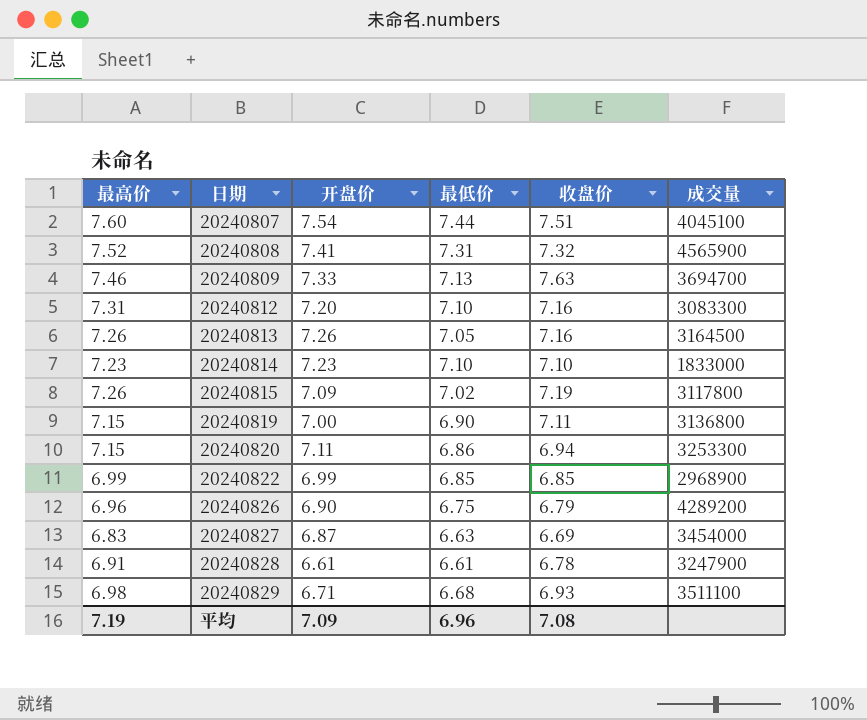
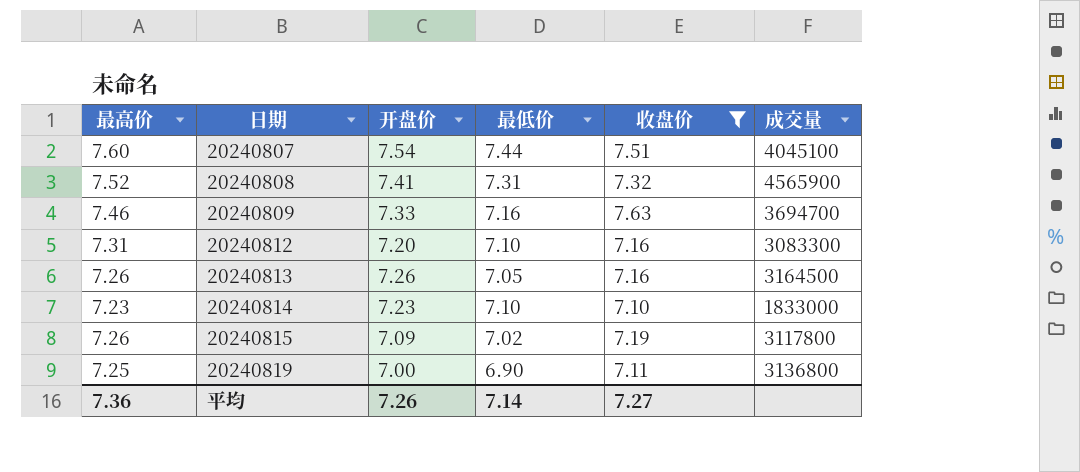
filter: none -> 收盘价 >= 7.10
20240809 | 最低价: 7.13 -> 7.16
20240819 | 最高价: 7.15 -> 7.25
平均 | 最高价: 7.19 -> 7.36
平均 | 开盘价: 7.09 -> 7.26
平均 | 最低价: 6.96 -> 7.14
平均 | 收盘价: 7.08 -> 7.27

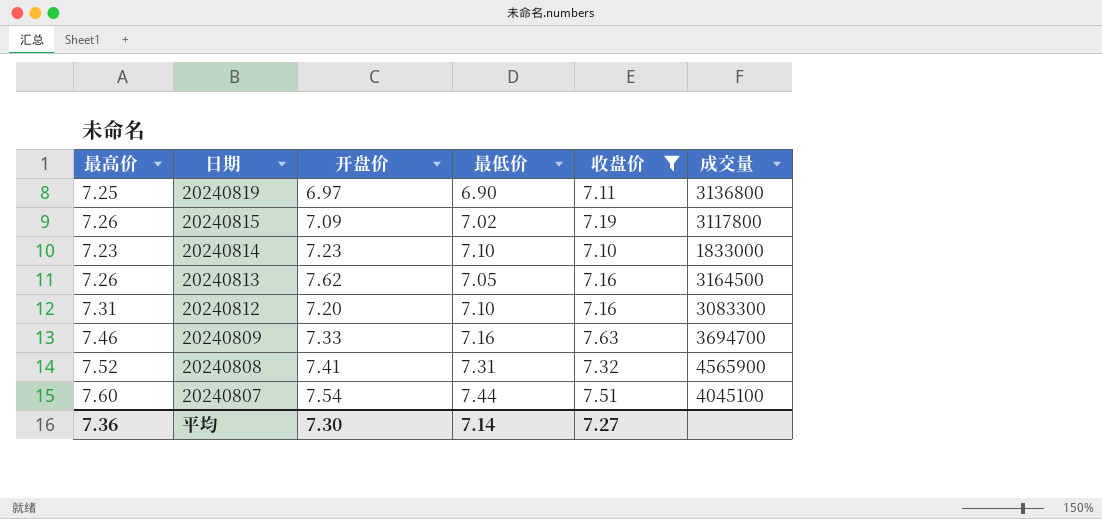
row order: 日期 ascending -> 日期 descending
20240819 | 开盘价: 7.00 -> 6.97
20240813 | 开盘价: 7.26 -> 7.62
平均 | 开盘价: 7.26 -> 7.30

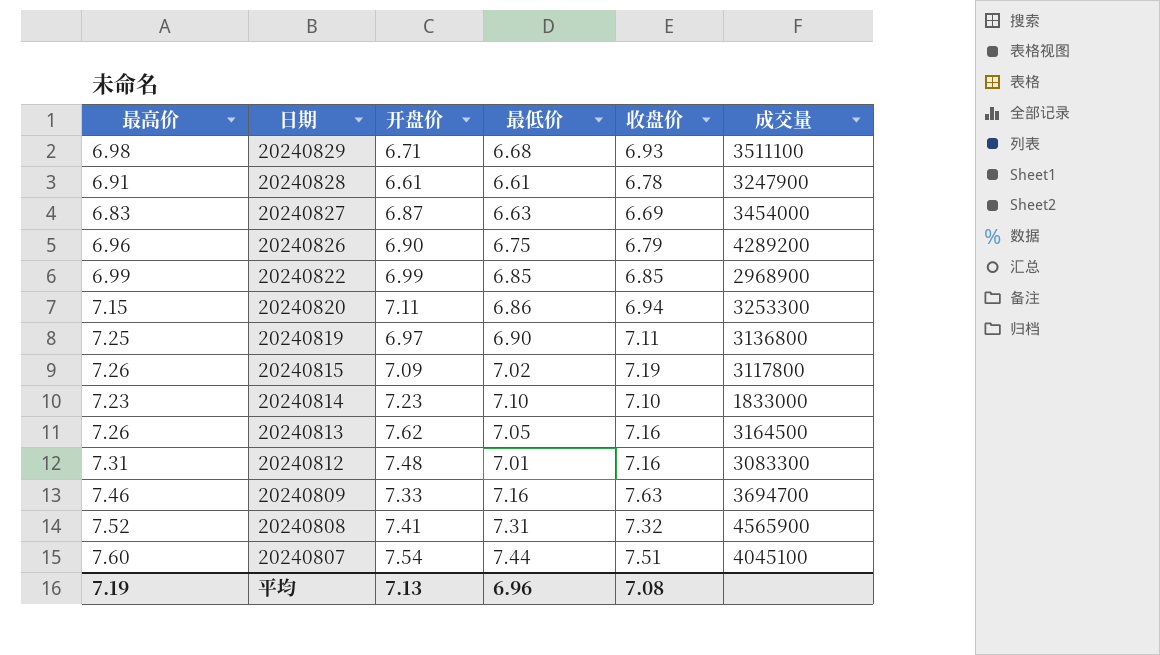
filter: 收盘价 >= 7.10 -> none
20240812 | 开盘价: 7.20 -> 7.48
20240812 | 最低价: 7.10 -> 7.01
平均 | 最高价: 7.36 -> 7.19
平均 | 开盘价: 7.30 -> 7.13
平均 | 最低价: 7.14 -> 6.96
平均 | 收盘价: 7.27 -> 7.08

